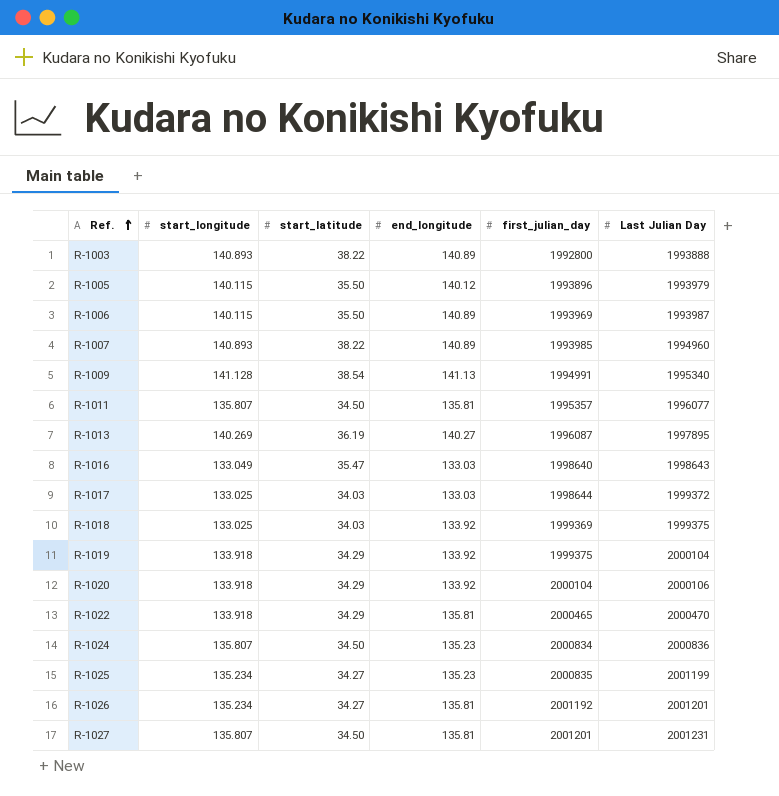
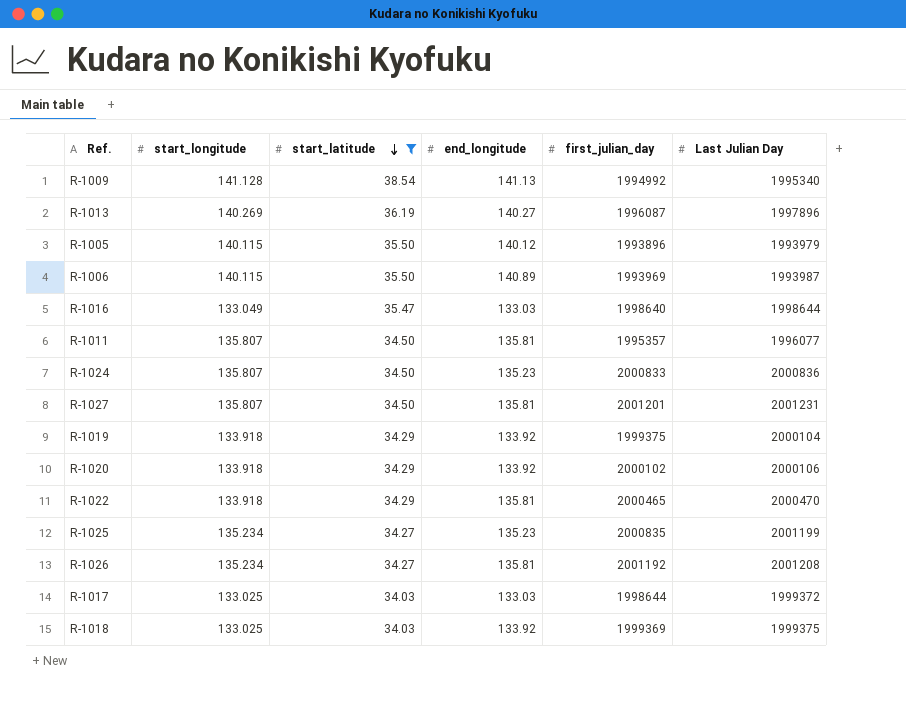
filter: none -> start_latitude != 38.22
row order: Ref. ascending -> start_latitude descending
R-1009 | first_julian_day: 1994991 -> 1994992
R-1013 | Last Julian Day: 1997895 -> 1997896
R-1016 | Last Julian Day: 1998643 -> 1998644
R-1024 | first_julian_day: 2000834 -> 2000833
R-1020 | first_julian_day: 2000104 -> 2000102
R-1026 | Last Julian Day: 2001201 -> 2001208

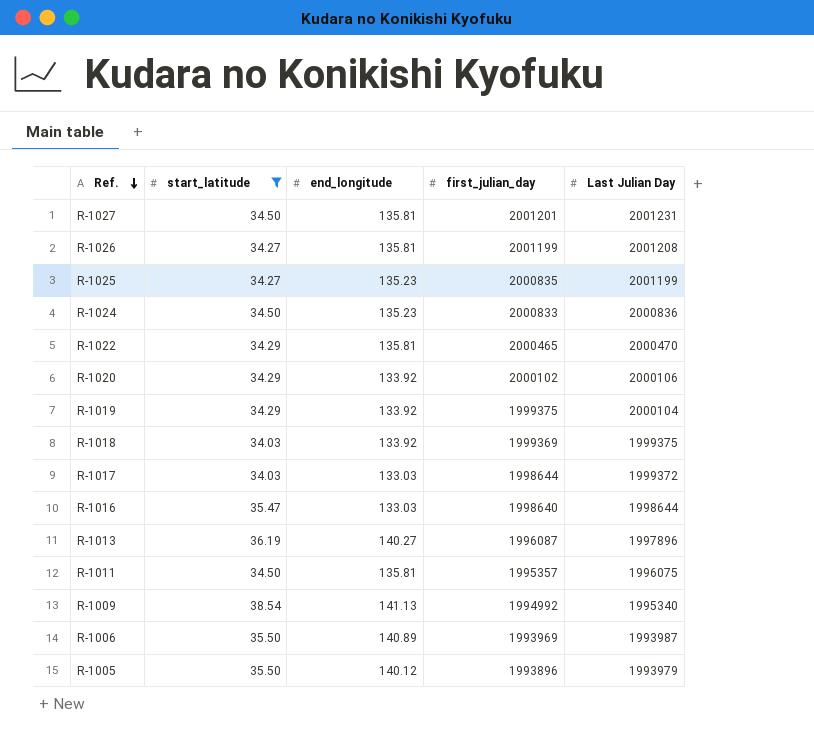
row order: start_latitude descending -> Ref. descending
column start_longitude | position: 2 -> none
R-1026 | first_julian_day: 2001192 -> 2001199
R-1011 | Last Julian Day: 1996077 -> 1996075

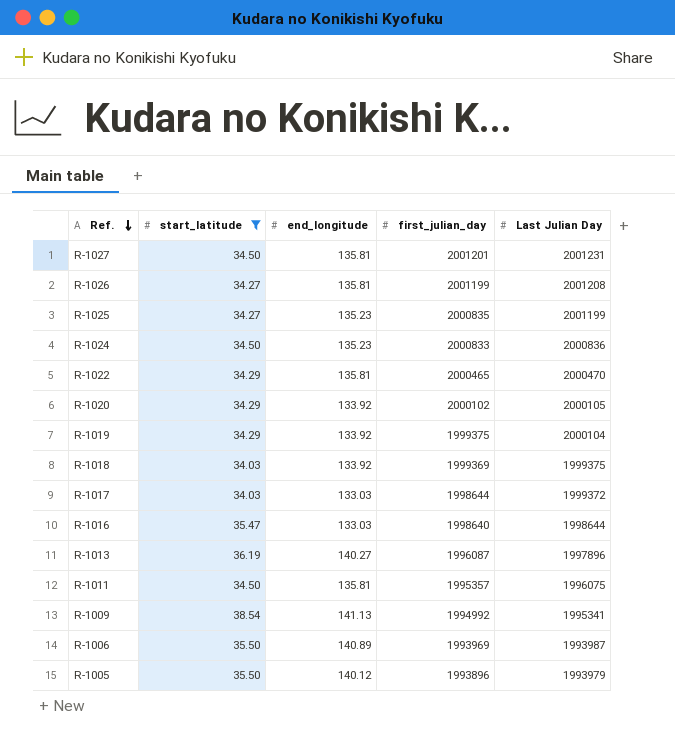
R-1020 | Last Julian Day: 2000106 -> 2000105
R-1009 | Last Julian Day: 1995340 -> 1995341

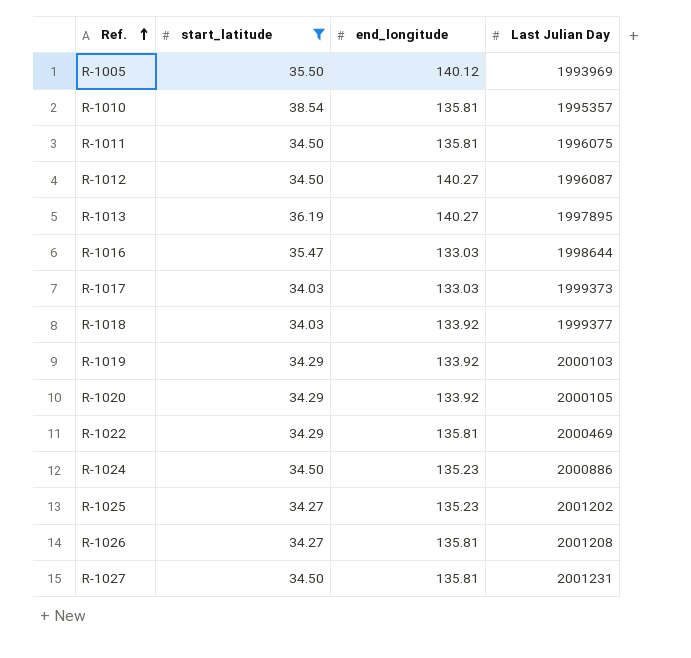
row order: Ref. descending -> Ref. ascending
column first_julian_day | position: 4 -> none
row R-1009: 38.54 | 141.13 | 1994992 | 1995341 -> none
row R-1006: 35.50 | 140.89 | 1993969 | 1993987 -> none
R-1005 | Last Julian Day: 1993979 -> 1993969
row R-1010: none -> 38.54 | 135.81 | 1995357
row R-1012: none -> 34.50 | 140.27 | 1996087
R-1013 | Last Julian Day: 1997896 -> 1997895
R-1017 | Last Julian Day: 1999372 -> 1999373
R-1018 | Last Julian Day: 1999375 -> 1999377
R-1019 | Last Julian Day: 2000104 -> 2000103
R-1022 | Last Julian Day: 2000470 -> 2000469
R-1024 | Last Julian Day: 2000836 -> 2000886
R-1025 | Last Julian Day: 2001199 -> 2001202

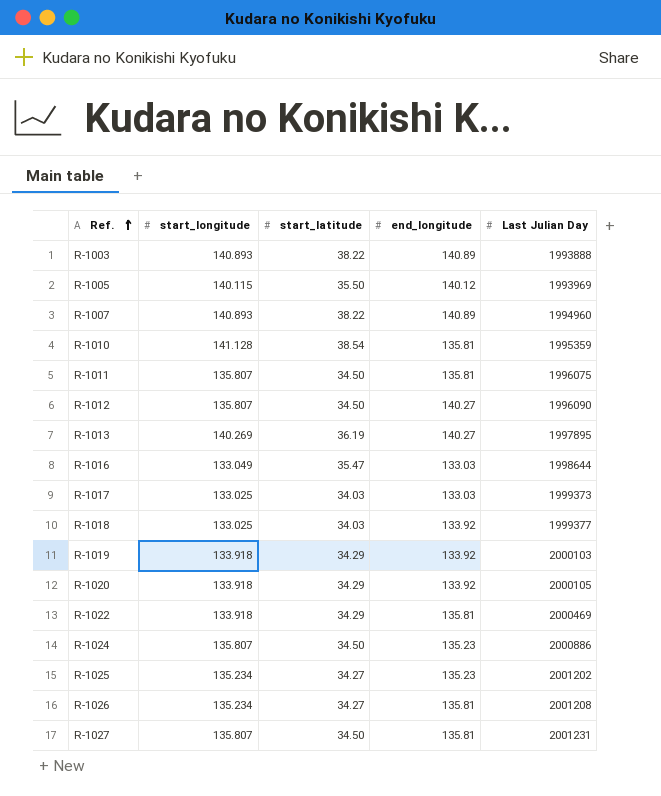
filter: start_latitude != 38.22 -> none
column start_longitude | position: none -> 2
R-1010 | Last Julian Day: 1995357 -> 1995359
R-1012 | Last Julian Day: 1996087 -> 1996090

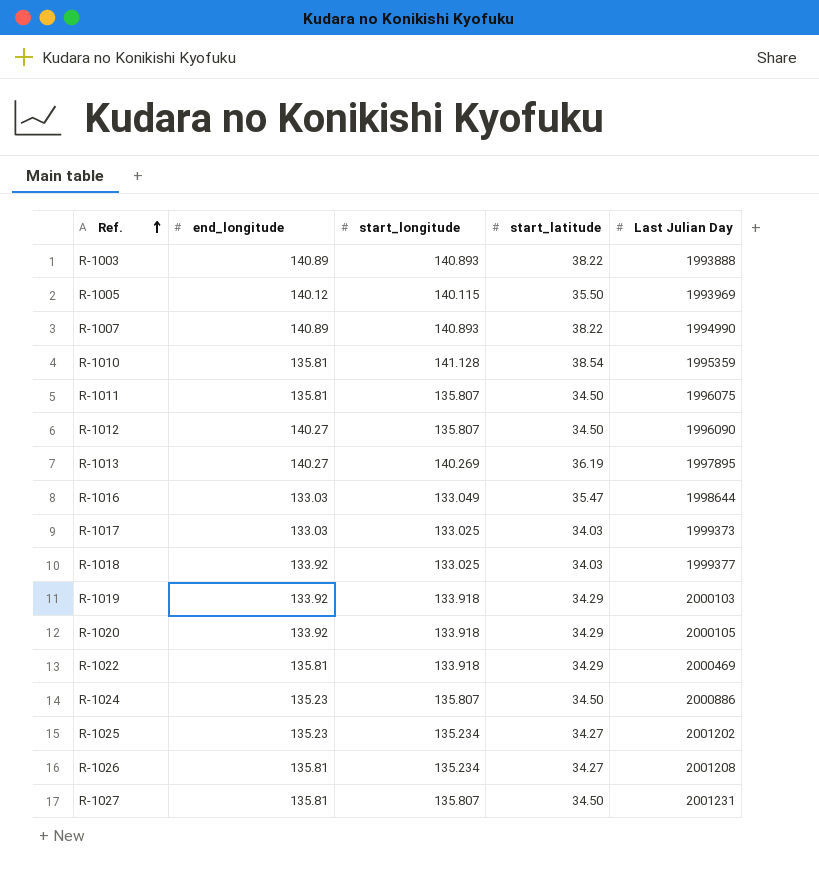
column end_longitude | position: 4 -> 2
R-1007 | Last Julian Day: 1994960 -> 1994990

